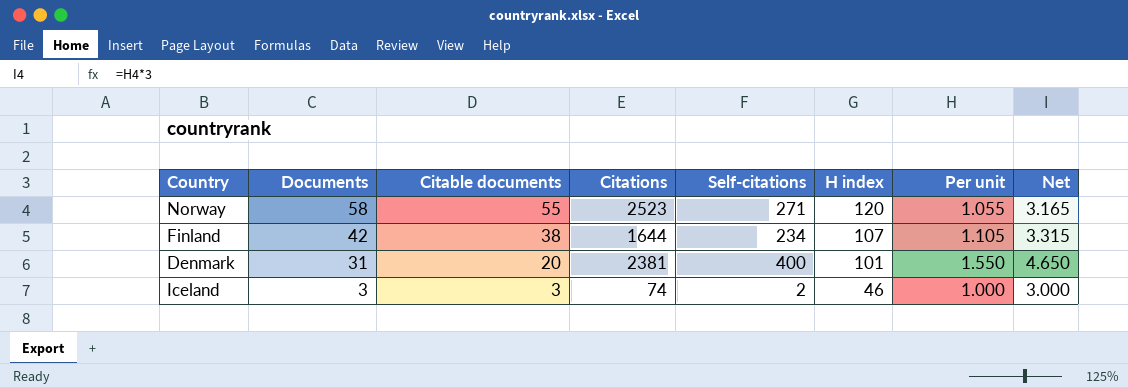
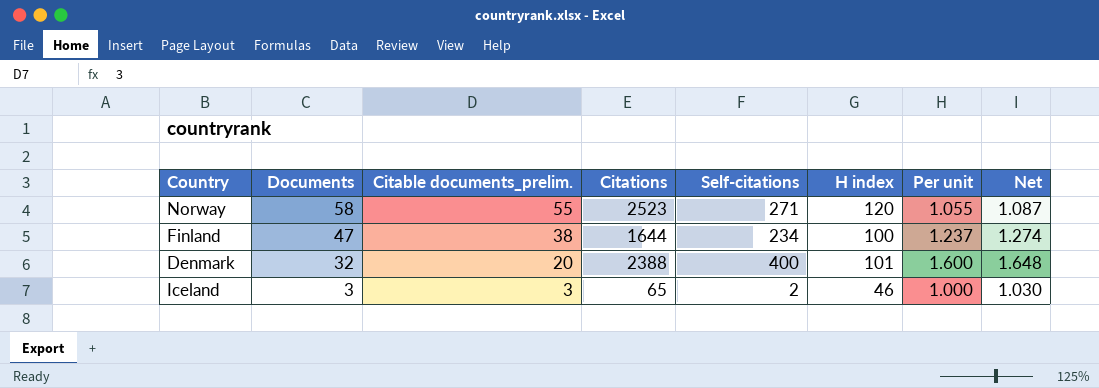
column name: Citable documents -> Citable documents_prelim.
column Net | formula: [Per unit] * 3 -> [Per unit] * 1.03
Finland | Documents: 42 -> 47
Finland | H index: 107 -> 100
Finland | Per unit: 1.105 -> 1.237
Denmark | Documents: 31 -> 32
Denmark | Citations: 2381 -> 2388
Denmark | Per unit: 1.550 -> 1.600
Iceland | Citations: 74 -> 65

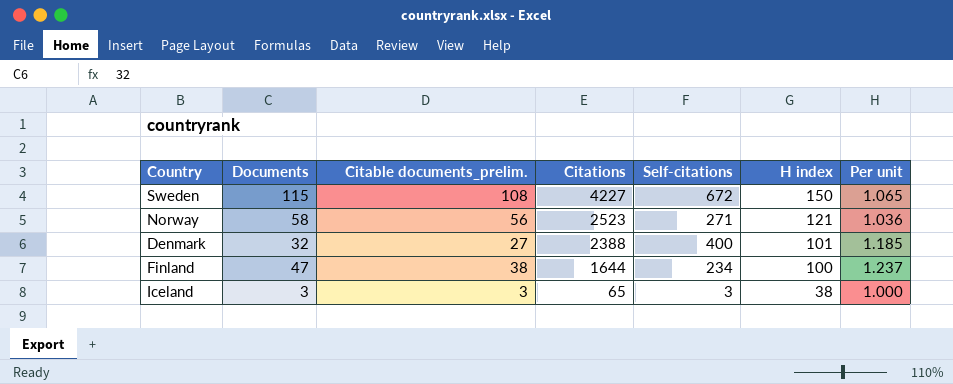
row order: Documents descending -> Citations descending
column Net | formula: [Per unit] * 1.03 -> none
row Sweden: none -> 115 | 108 | 4227 | 672 | 150 | 1.065
Norway | Citable documents_prelim.: 55 -> 56
Norway | H index: 120 -> 121
Norway | Per unit: 1.055 -> 1.036
Denmark | Citable documents_prelim.: 20 -> 27
Denmark | Per unit: 1.600 -> 1.185
Iceland | Self-citations: 2 -> 3
Iceland | H index: 46 -> 38

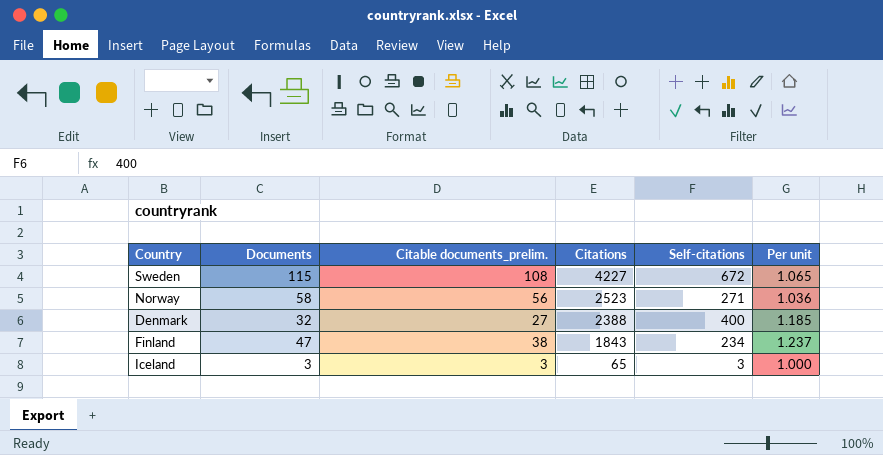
column H index | position: 6 -> none
Finland | Citations: 1644 -> 1843

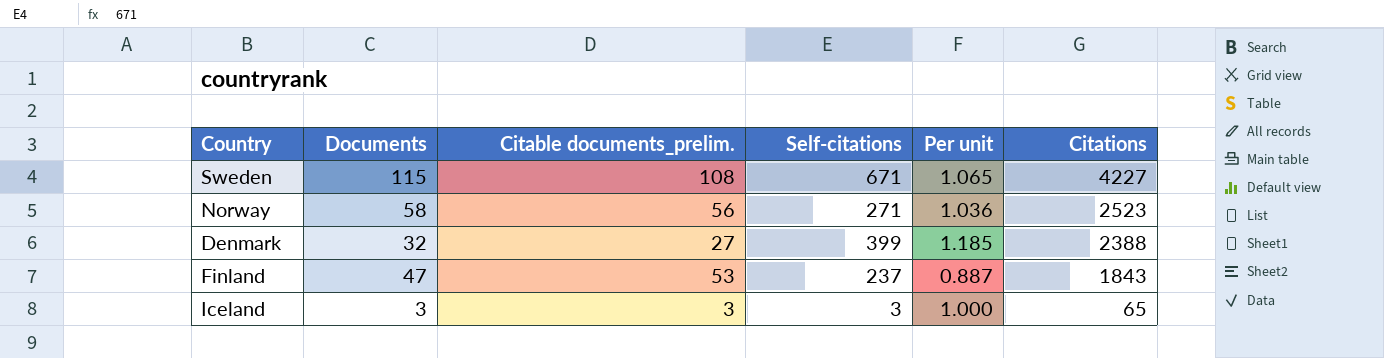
column Citations | position: 4 -> 6
Sweden | Self-citations: 672 -> 671
Denmark | Self-citations: 400 -> 399
Finland | Citable documents_prelim.: 38 -> 53
Finland | Self-citations: 234 -> 237
Finland | Per unit: 1.237 -> 0.887

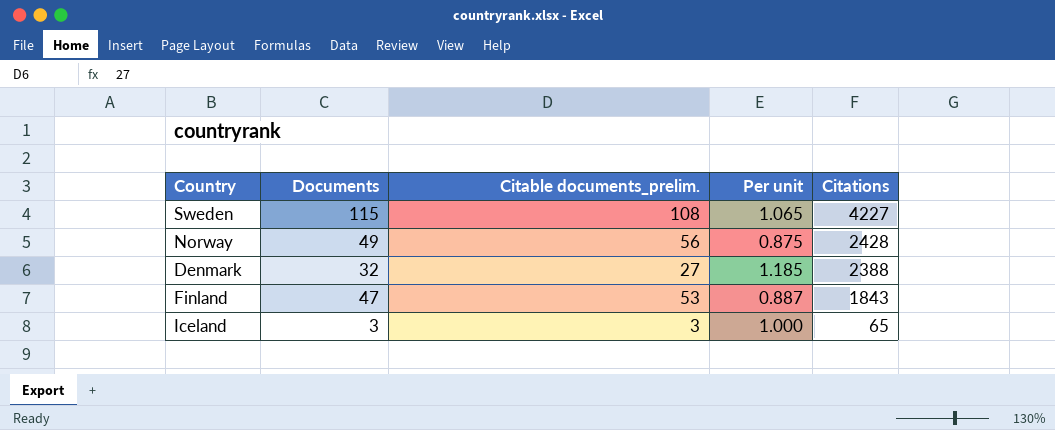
column Self-citations | position: 4 -> none
Norway | Documents: 58 -> 49
Norway | Per unit: 1.036 -> 0.875
Norway | Citations: 2523 -> 2428

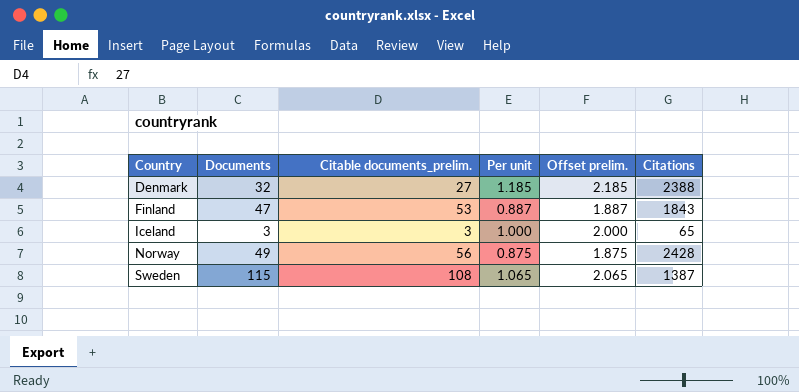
row order: Citations descending -> Country ascending
column Offset prelim. | formula: none -> [Per unit] + 1
Sweden | Citations: 4227 -> 1387

